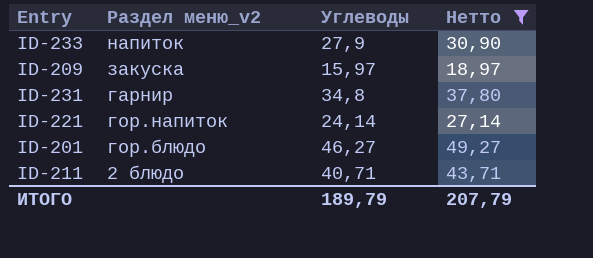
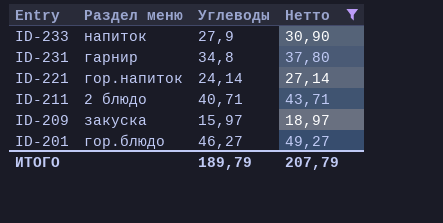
row order: none -> Entry descending
column name: Раздел меню_v2 -> Раздел меню

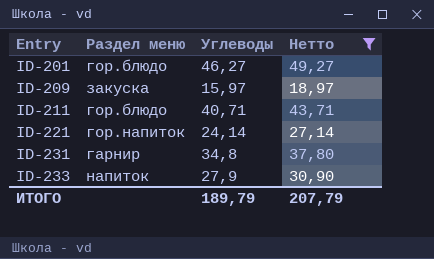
row order: Entry descending -> Entry ascending
ID-211 | Раздел меню: 2 блюдо -> гор.блюдо

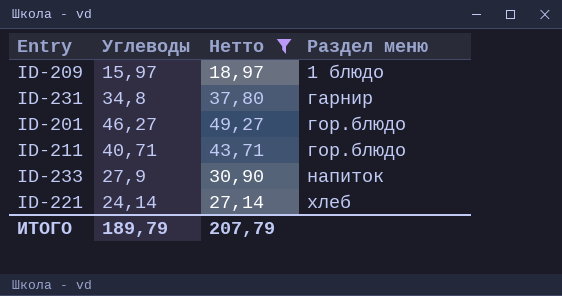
row order: Entry ascending -> Раздел меню ascending
column Раздел меню | position: 2 -> 4
ID-209 | Раздел меню: закуска -> 1 блюдо
ID-221 | Раздел меню: гор.напиток -> хлеб

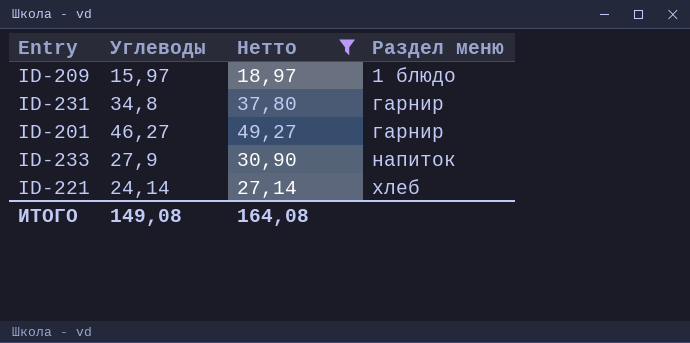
row ID-211: 40,71 | 43,71 | гор.блюдо -> none
ID-201 | Раздел меню: гор.блюдо -> гарнир
ИТОГО | Углеводы: 189,79 -> 149,08
ИТОГО | Нетто: 207,79 -> 164,08

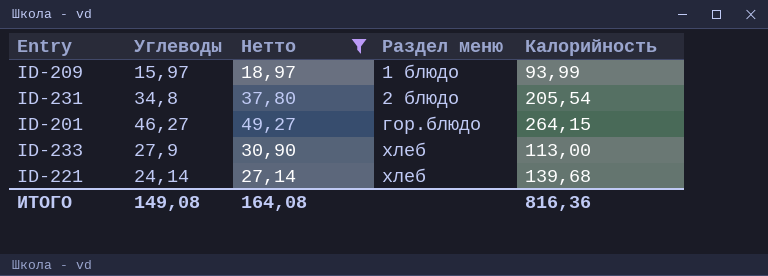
column Калорийность | position: none -> 5
ID-231 | Раздел меню: гарнир -> 2 блюдо
ID-201 | Раздел меню: гарнир -> гор.блюдо
ID-233 | Раздел меню: напиток -> хлеб

